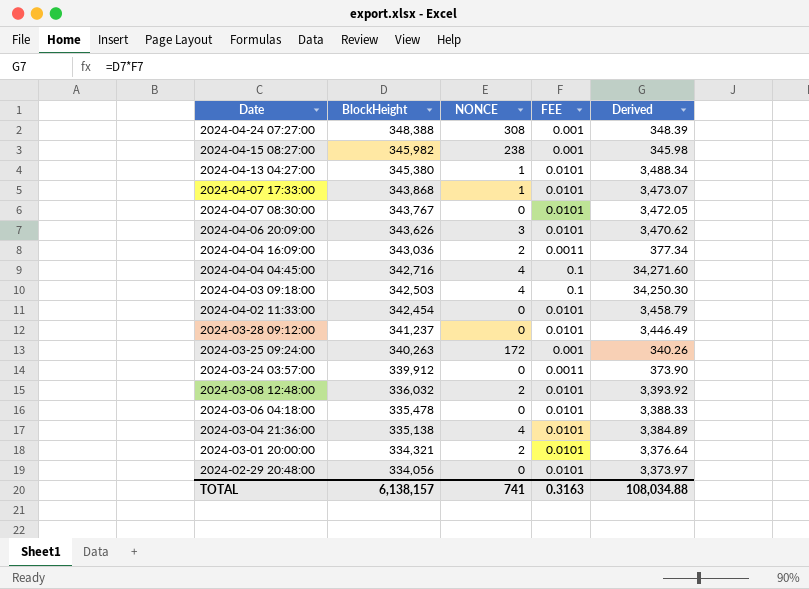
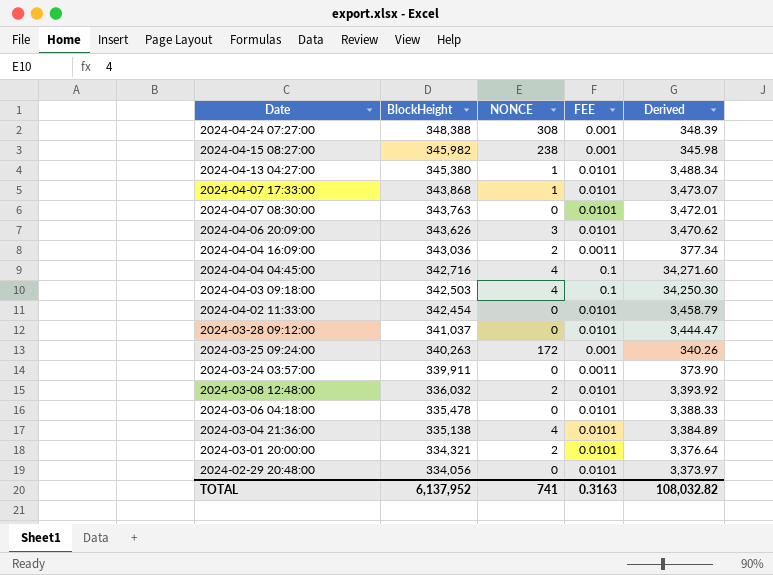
2024-04-07 08:30:00 | BlockHeight: 343,767 -> 343,763
2024-04-07 08:30:00 | Derived: 3,472.05 -> 3,472.01
2024-03-28 09:12:00 | BlockHeight: 341,237 -> 341,037
2024-03-28 09:12:00 | Derived: 3,446.49 -> 3,444.47
2024-03-24 03:57:00 | BlockHeight: 339,912 -> 339,911
TOTAL | BlockHeight: 6,138,157 -> 6,137,952
TOTAL | Derived: 108,034.88 -> 108,032.82

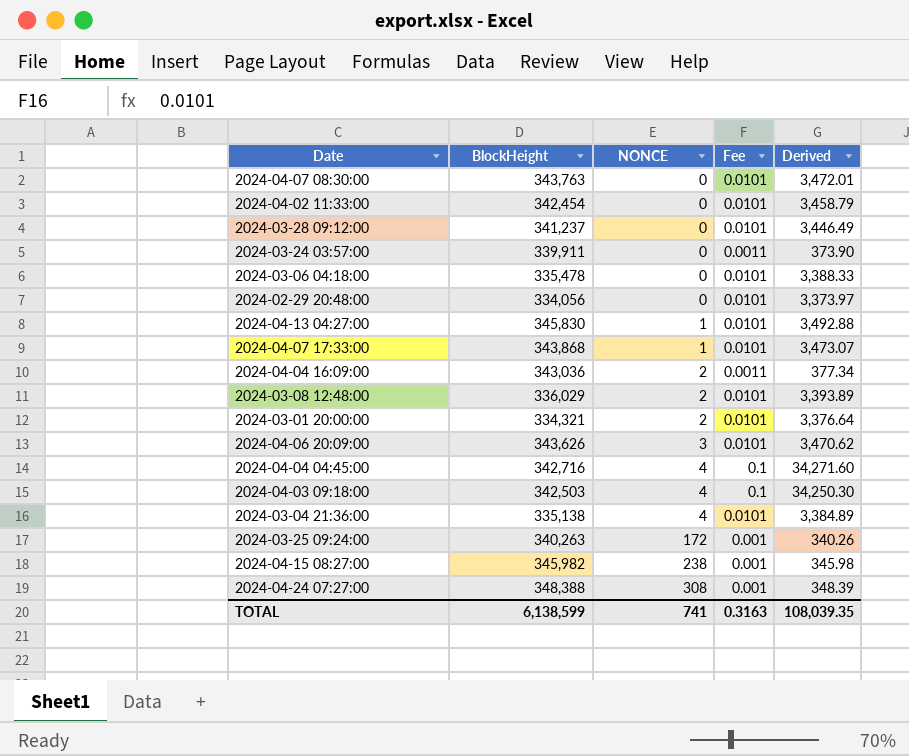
row order: Date descending -> NONCE ascending
column name: FEE -> Fee
2024-03-28 09:12:00 | BlockHeight: 341,037 -> 341,237
2024-03-28 09:12:00 | Derived: 3,444.47 -> 3,446.49
2024-04-13 04:27:00 | BlockHeight: 345,380 -> 345,830
2024-04-13 04:27:00 | Derived: 3,488.34 -> 3,492.88
2024-03-08 12:48:00 | BlockHeight: 336,032 -> 336,029
2024-03-08 12:48:00 | Derived: 3,393.92 -> 3,393.89
TOTAL | BlockHeight: 6,137,952 -> 6,138,599
TOTAL | Derived: 108,032.82 -> 108,039.35

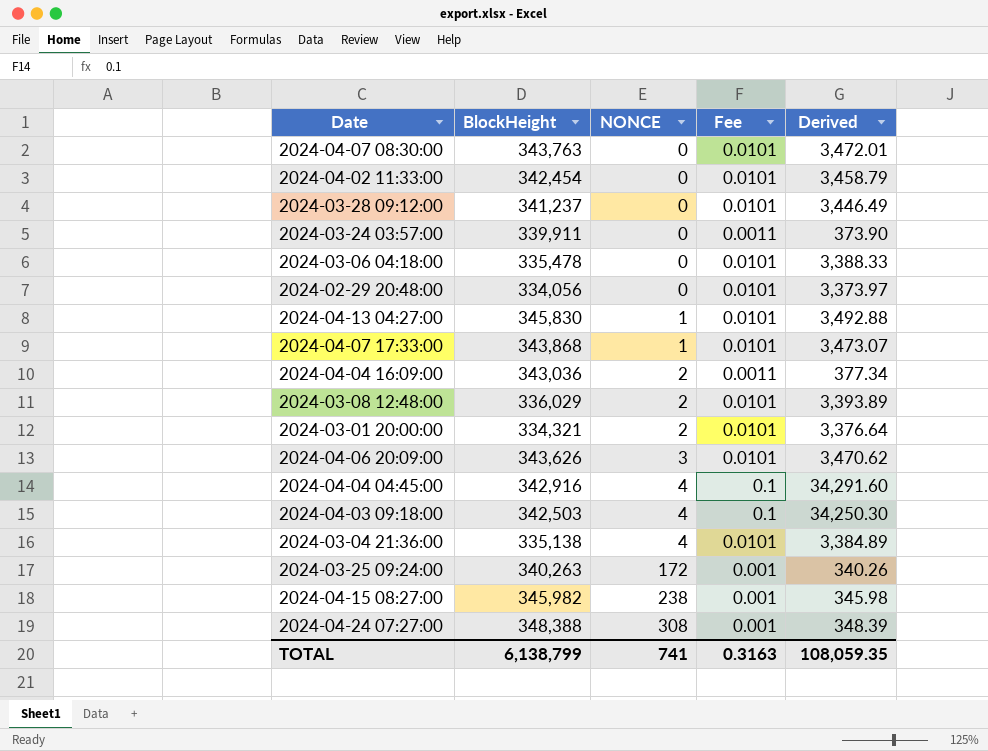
2024-04-04 04:45:00 | BlockHeight: 342,716 -> 342,916
2024-04-04 04:45:00 | Derived: 34,271.60 -> 34,291.60
TOTAL | BlockHeight: 6,138,599 -> 6,138,799
TOTAL | Derived: 108,039.35 -> 108,059.35

